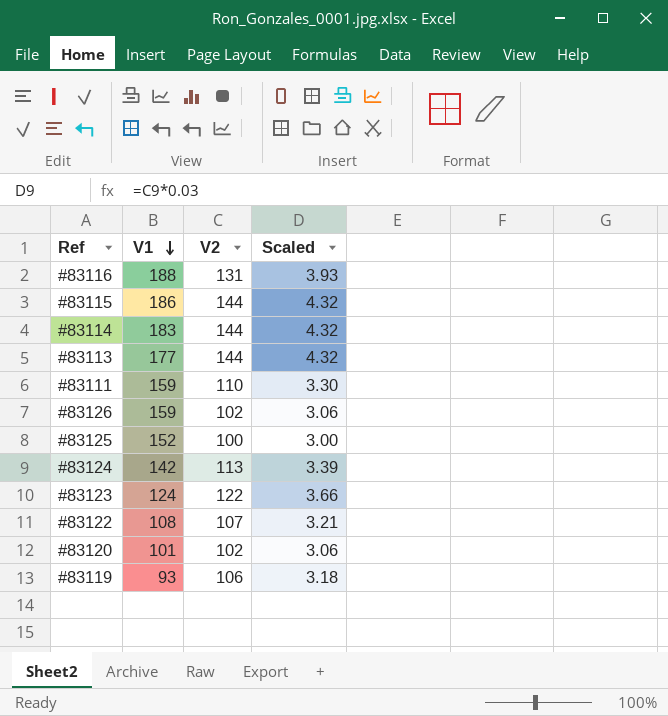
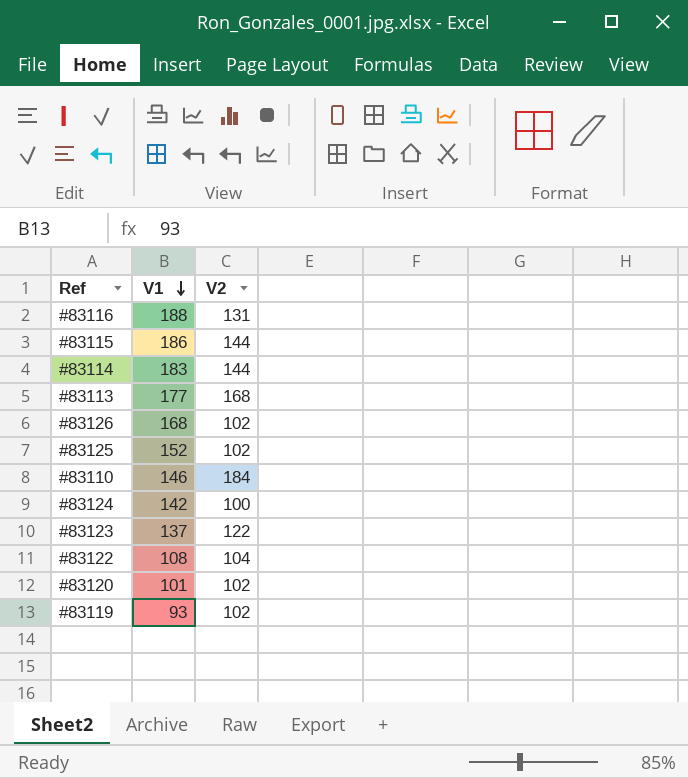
column Scaled | formula: [V2] * 0.03 -> none
row #83111: 159 | 110 | 3.30 -> none
#83113 | V2: 144 -> 168
#83126 | V1: 159 -> 168
#83125 | V2: 100 -> 102
row #83110: none -> 146 | 184
#83124 | V2: 113 -> 100
#83123 | V1: 124 -> 137
#83122 | V2: 107 -> 104
#83119 | V2: 106 -> 102

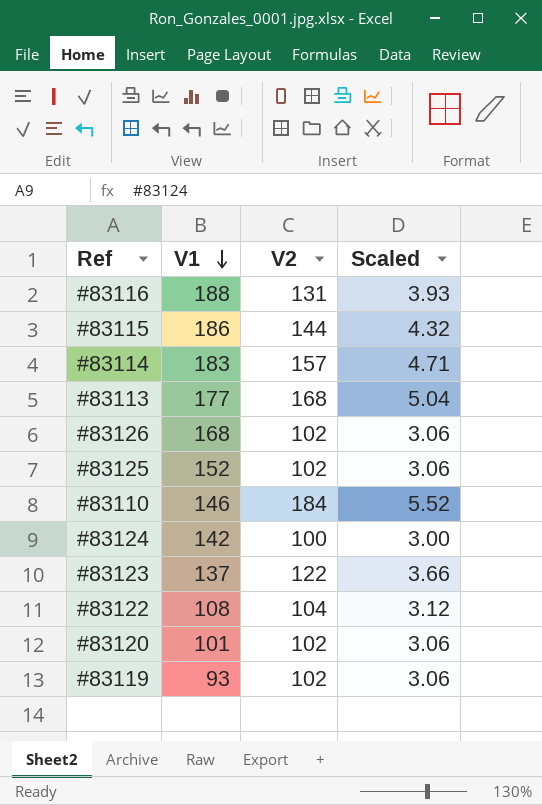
column Scaled | formula: none -> [V2] * 0.03
#83114 | V2: 144 -> 157

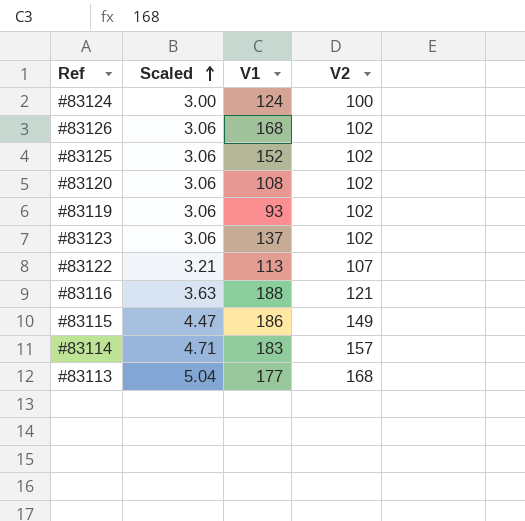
row order: V1 descending -> Scaled ascending
column Scaled | position: 4 -> 2
row #83110: 146 | 184 | 5.52 -> none
#83124 | V1: 142 -> 124
#83120 | V1: 101 -> 108
#83123 | Scaled: 3.66 -> 3.06
#83123 | V2: 122 -> 102
#83122 | Scaled: 3.12 -> 3.21
#83122 | V1: 108 -> 113
#83122 | V2: 104 -> 107
#83116 | Scaled: 3.93 -> 3.63
#83116 | V2: 131 -> 121
#83115 | Scaled: 4.32 -> 4.47
#83115 | V2: 144 -> 149

